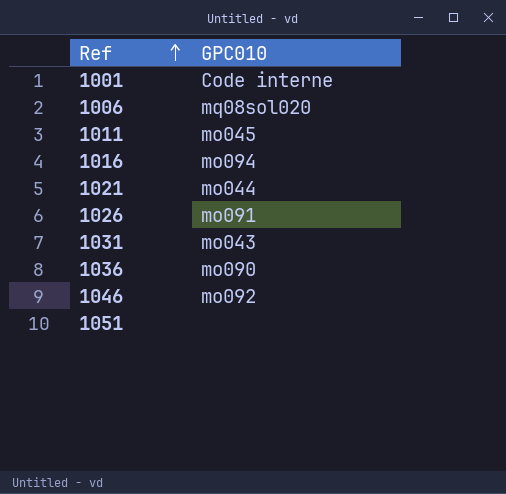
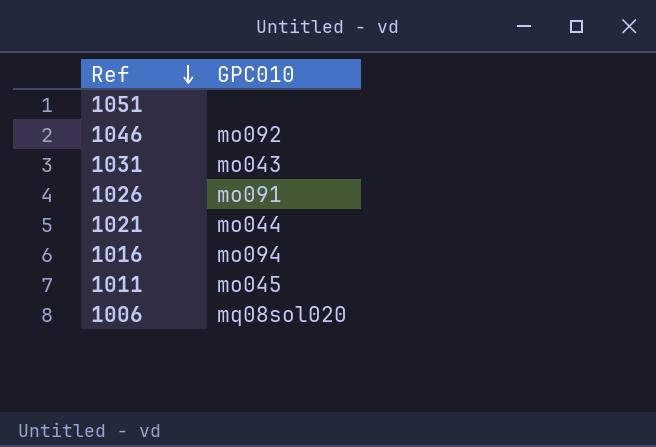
row order: Ref ascending -> Ref descending
row 1001: Code interne -> none
row 1036: mo090 -> none

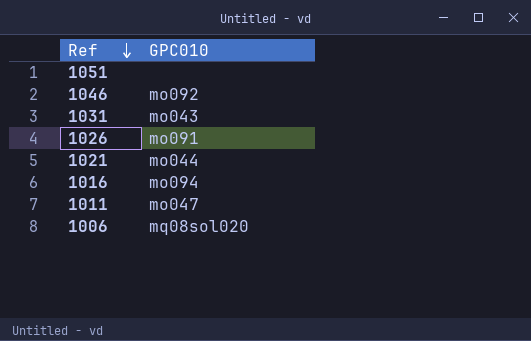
1011 | GPC010: mo045 -> mo047

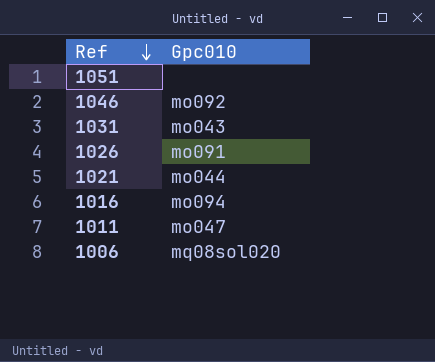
column name: GPC010 -> Gpc010

